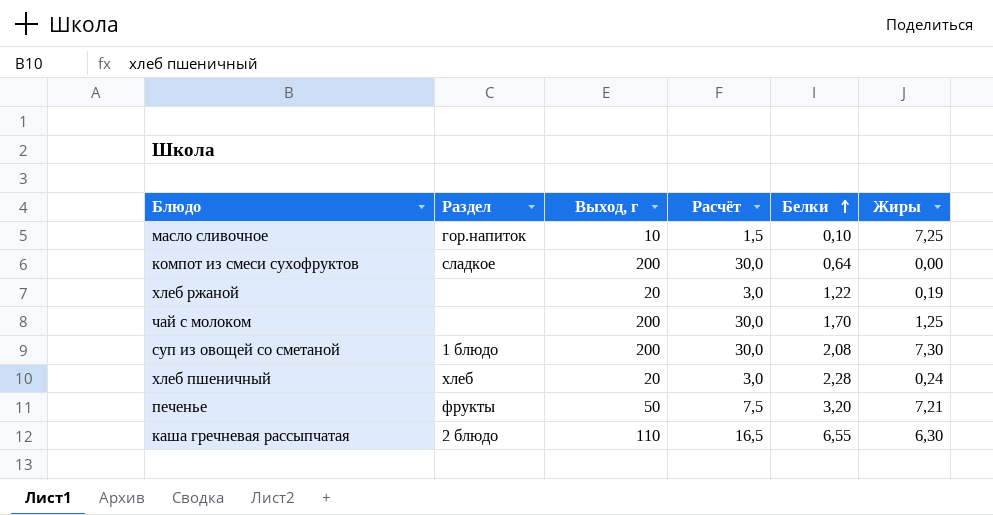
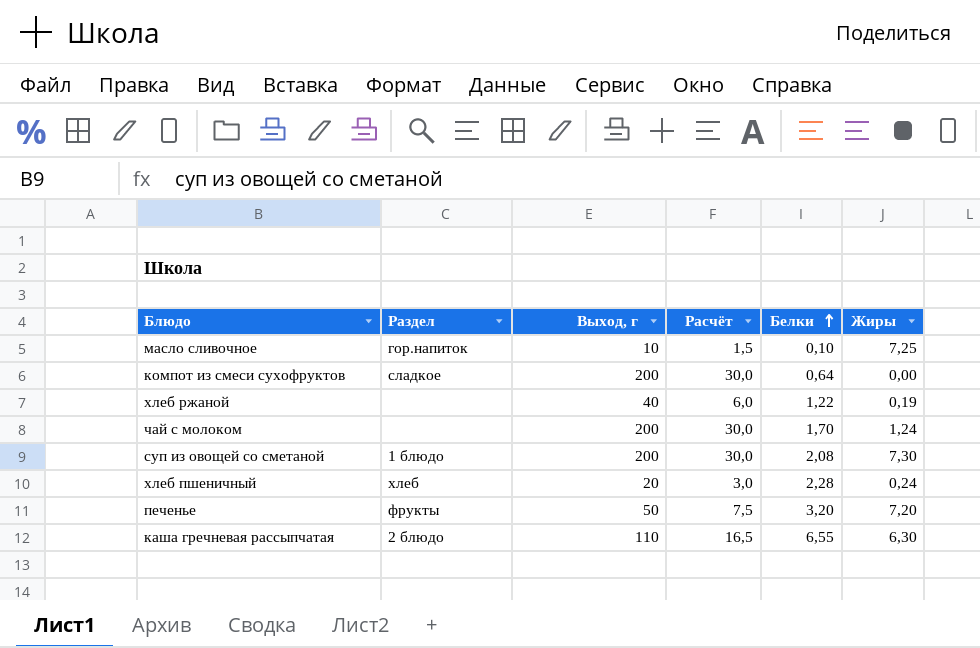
хлеб ржаной | Выход, г: 20 -> 40
хлеб ржаной | Расчёт: 3,0 -> 6,0
чай с молоком | Жиры: 1,25 -> 1,24
печенье | Жиры: 7,21 -> 7,20

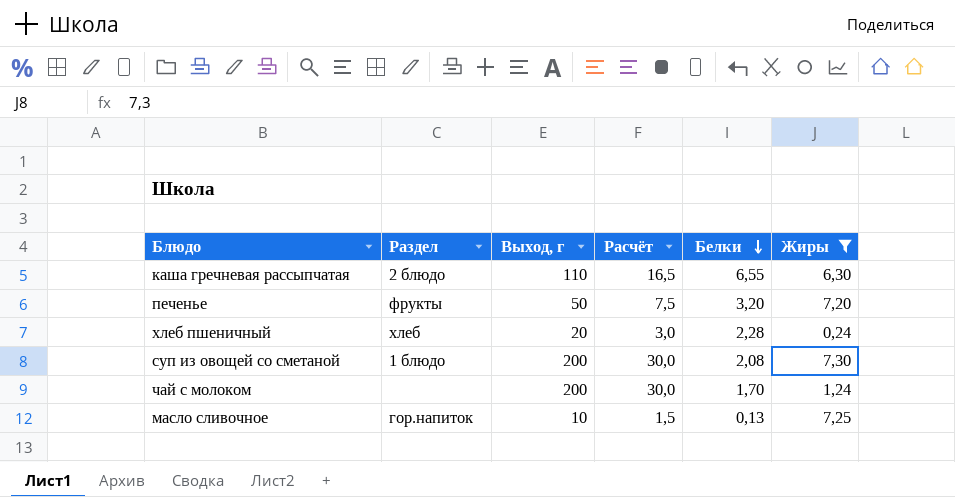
filter: none -> Жиры >= 0,24
row order: Белки ascending -> Белки descending
масло сливочное | Белки: 0,10 -> 0,13

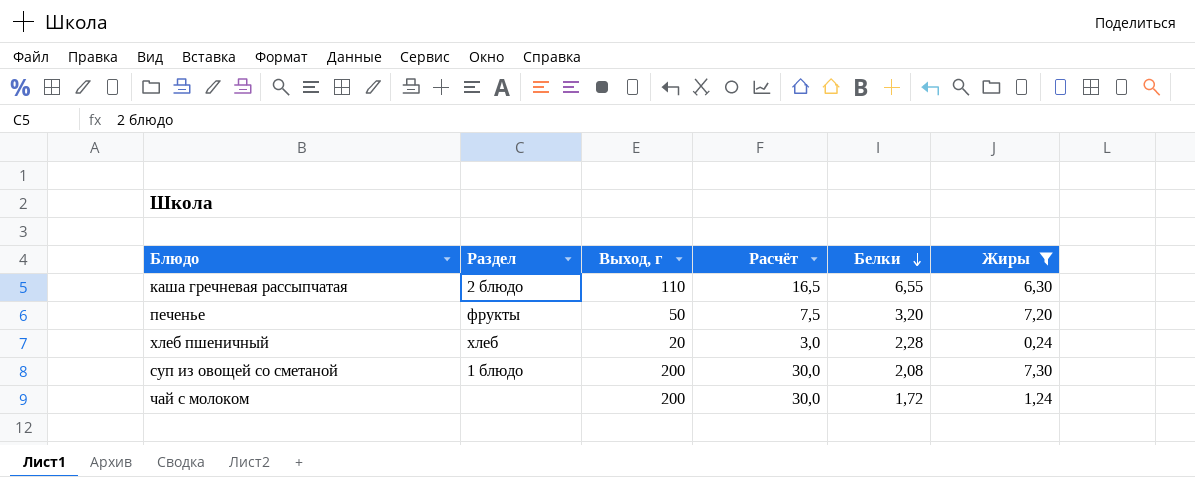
row масло сливочное: гор.напиток | 10 | 1,5 | 0,13 | 7,25 -> none
чай с молоком | Белки: 1,70 -> 1,72

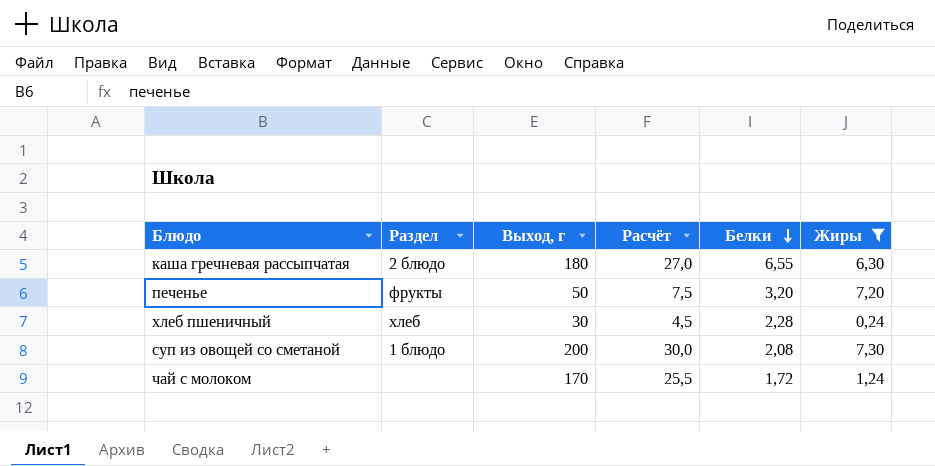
каша гречневая рассыпчатая | Выход, г: 110 -> 180
каша гречневая рассыпчатая | Расчёт: 16,5 -> 27,0
хлеб пшеничный | Выход, г: 20 -> 30
хлеб пшеничный | Расчёт: 3,0 -> 4,5
чай с молоком | Выход, г: 200 -> 170
чай с молоком | Расчёт: 30,0 -> 25,5

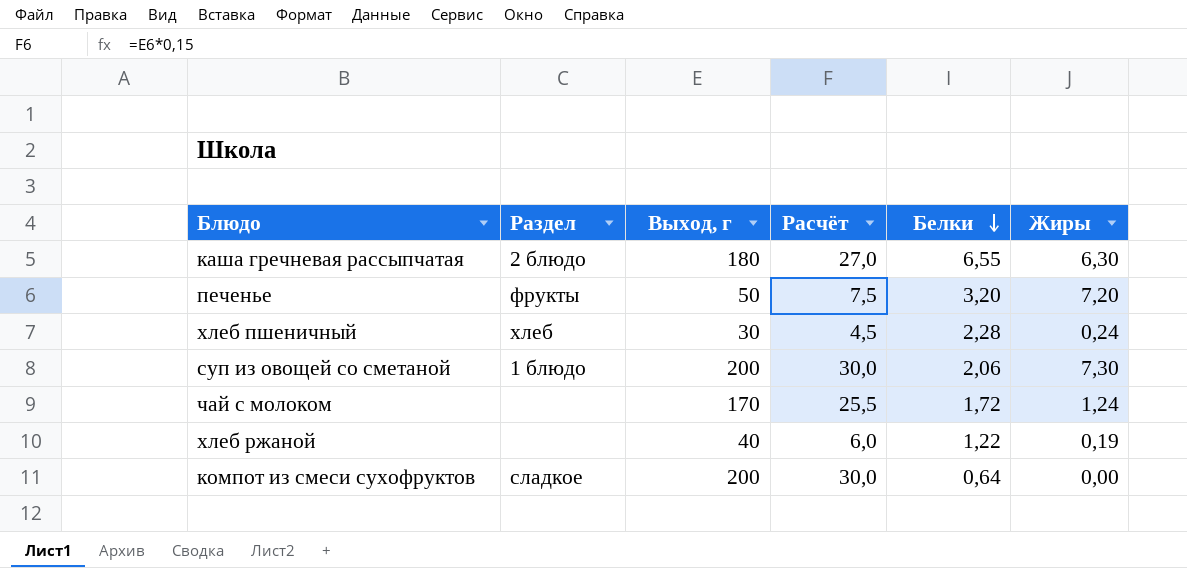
filter: Жиры >= 0,24 -> none
суп из овощей со сметаной | Белки: 2,08 -> 2,06

